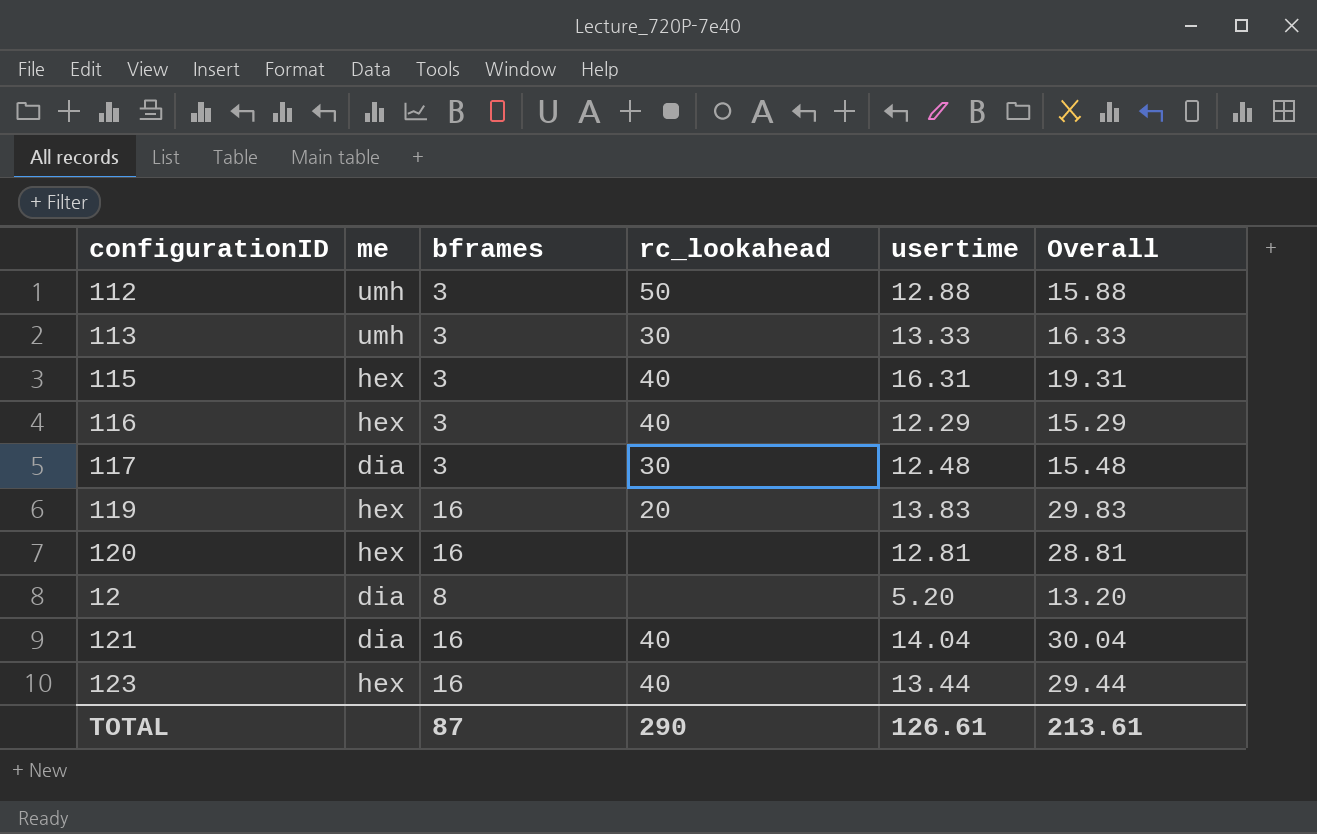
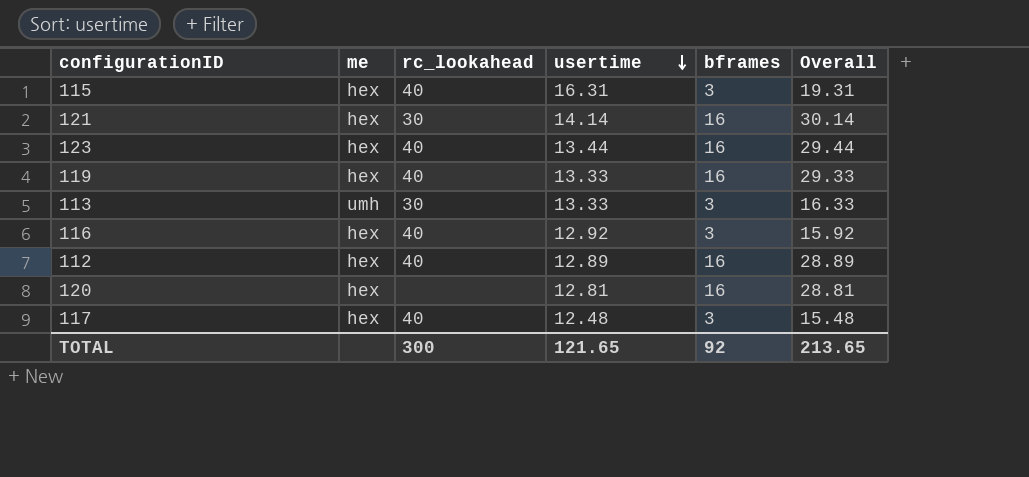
row order: none -> usertime descending
column bframes | position: 3 -> 5
row 12: dia | 8 | none | 5.20 | 13.20 -> none
121 | me: dia -> hex
121 | rc_lookahead: 40 -> 30
121 | usertime: 14.04 -> 14.14
121 | Overall: 30.04 -> 30.14
119 | rc_lookahead: 20 -> 40
119 | usertime: 13.83 -> 13.33
119 | Overall: 29.83 -> 29.33
116 | usertime: 12.29 -> 12.92
116 | Overall: 15.29 -> 15.92
112 | me: umh -> hex
112 | rc_lookahead: 50 -> 40
112 | usertime: 12.88 -> 12.89
112 | bframes: 3 -> 16
112 | Overall: 15.88 -> 28.89
117 | me: dia -> hex
117 | rc_lookahead: 30 -> 40
TOTAL | rc_lookahead: 290 -> 300
TOTAL | usertime: 126.61 -> 121.65
TOTAL | bframes: 87 -> 92
TOTAL | Overall: 213.61 -> 213.65

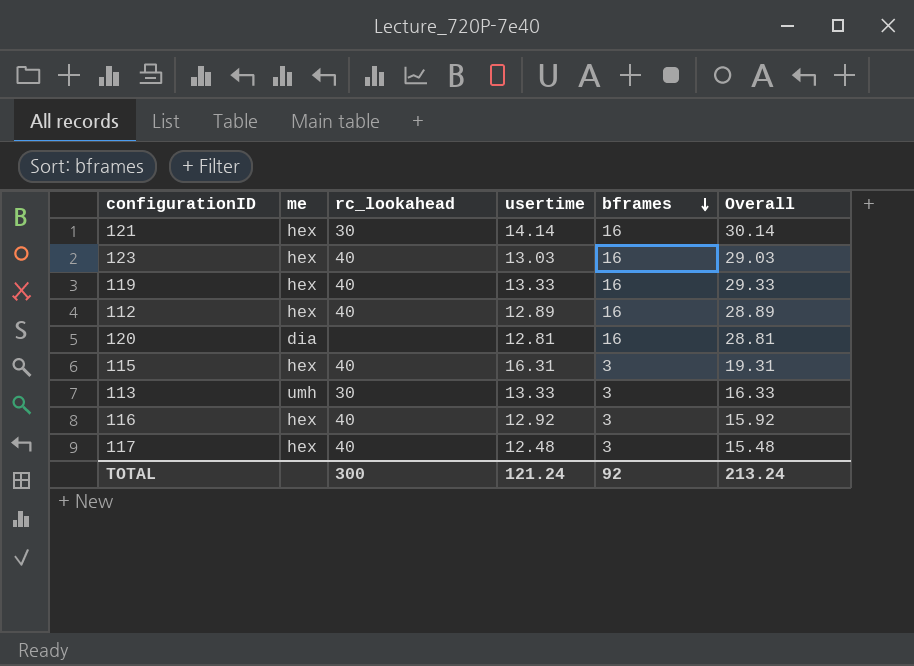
row order: usertime descending -> bframes descending
123 | usertime: 13.44 -> 13.03
123 | Overall: 29.44 -> 29.03
120 | me: hex -> dia
TOTAL | usertime: 121.65 -> 121.24
TOTAL | Overall: 213.65 -> 213.24

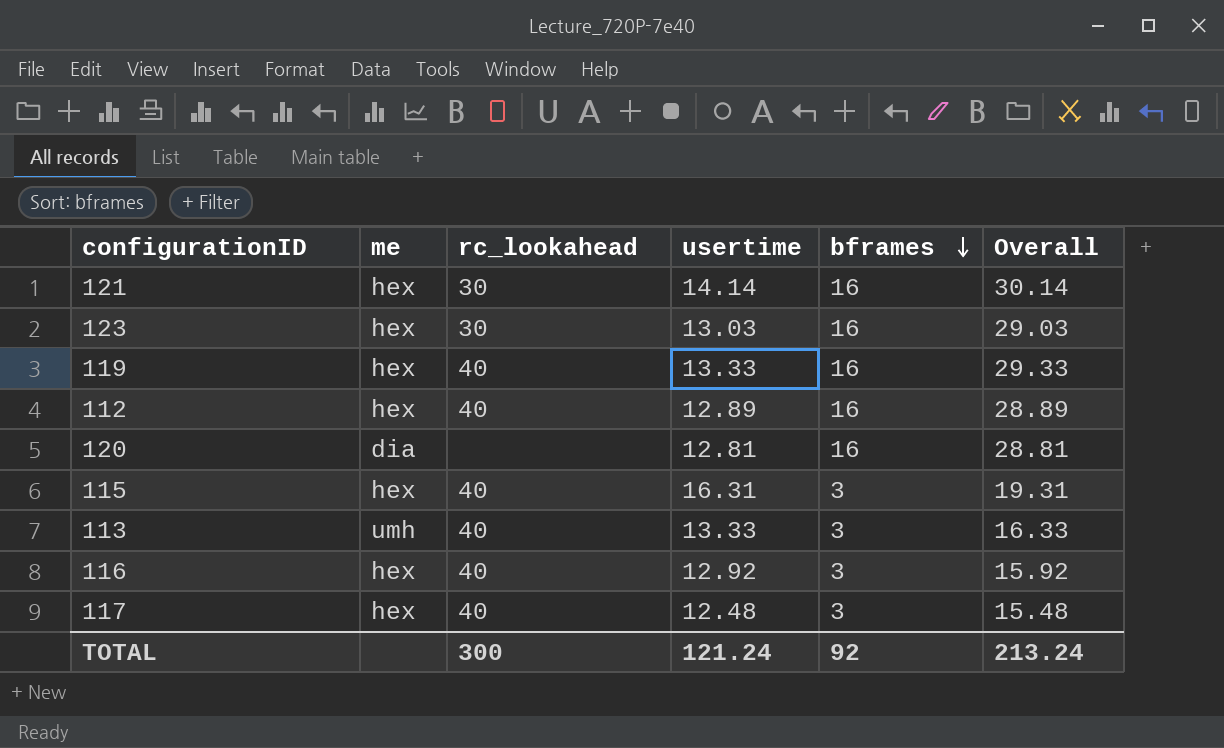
123 | rc_lookahead: 40 -> 30
113 | rc_lookahead: 30 -> 40

